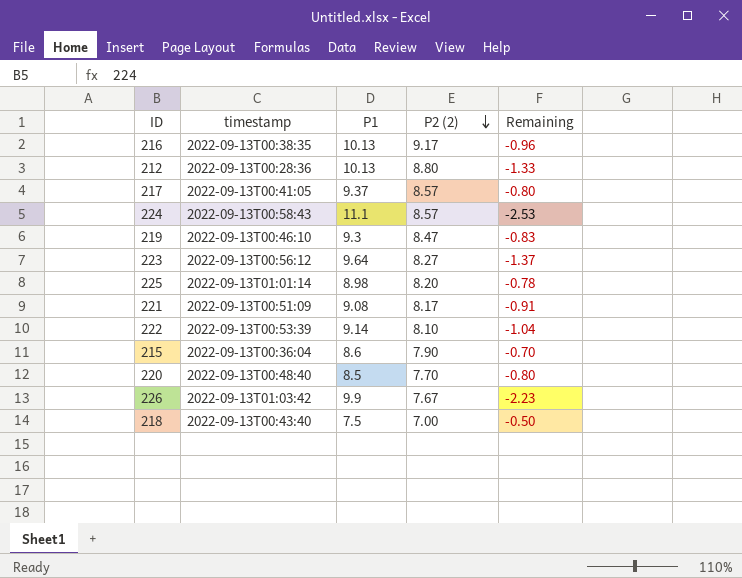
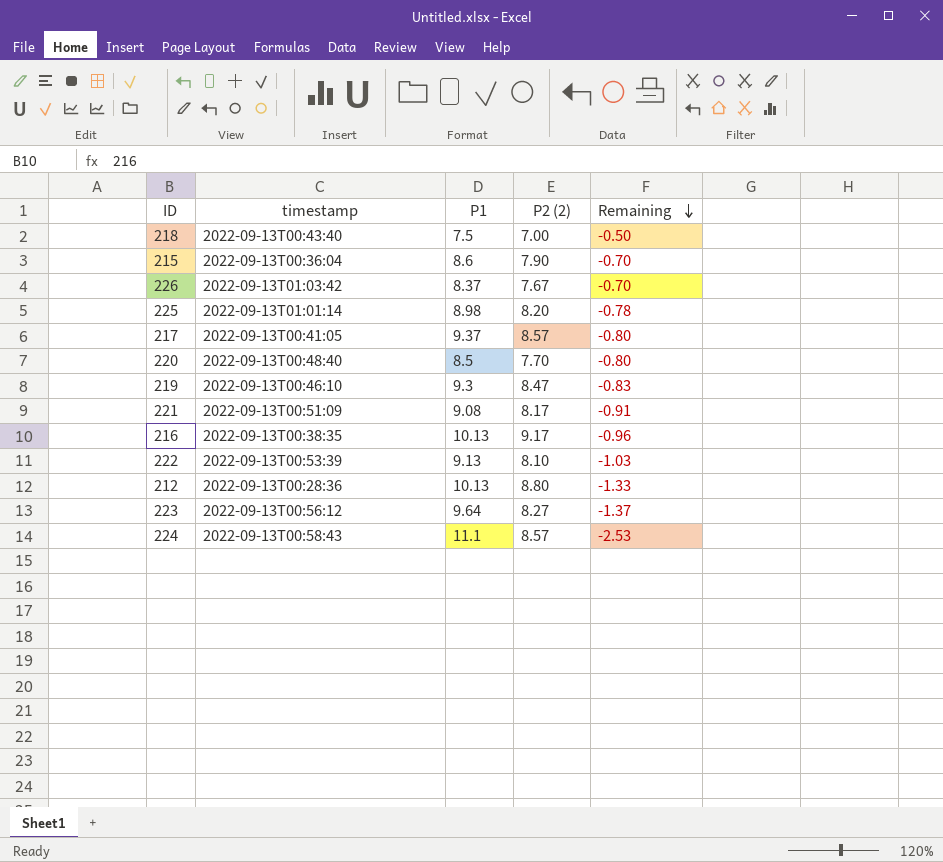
row order: P2 (2) descending -> Remaining descending
226 | P1: 9.9 -> 8.37
226 | Remaining: -2.23 -> -0.70
222 | P1: 9.14 -> 9.13
222 | Remaining: -1.04 -> -1.03

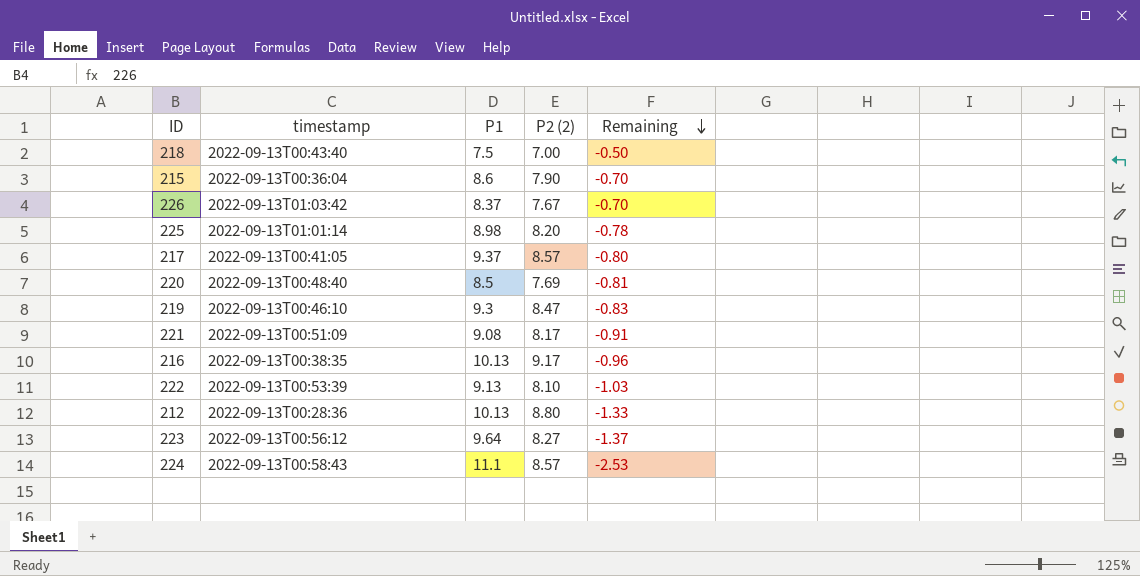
220 | P2 (2): 7.70 -> 7.69
220 | Remaining: -0.80 -> -0.81

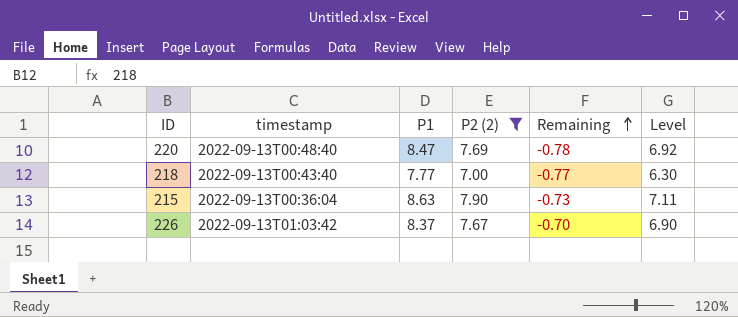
filter: none -> P2 (2) <= 7.90
row order: Remaining descending -> Remaining ascending
column Level | formula: none -> [P2 (2)] * 0.9
220 | P1: 8.5 -> 8.47
220 | Remaining: -0.81 -> -0.78
218 | P1: 7.5 -> 7.77
218 | Remaining: -0.50 -> -0.77
215 | P1: 8.6 -> 8.63
215 | Remaining: -0.70 -> -0.73

